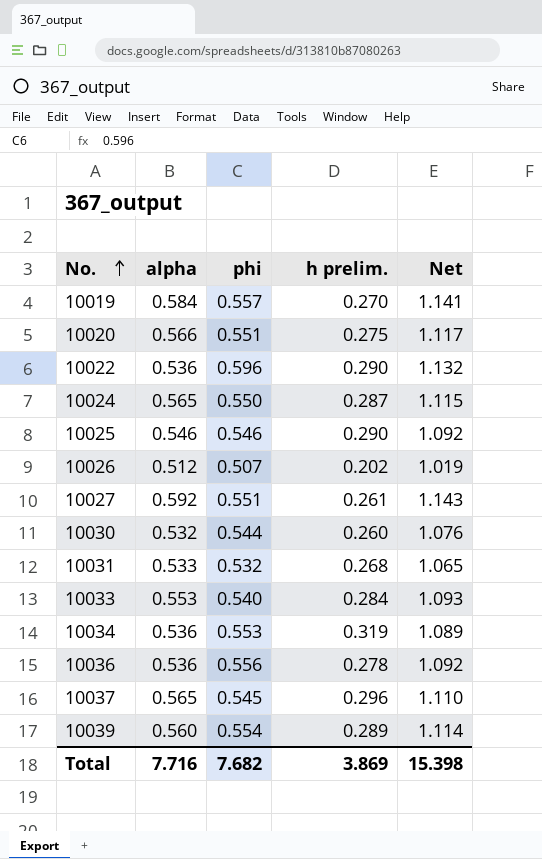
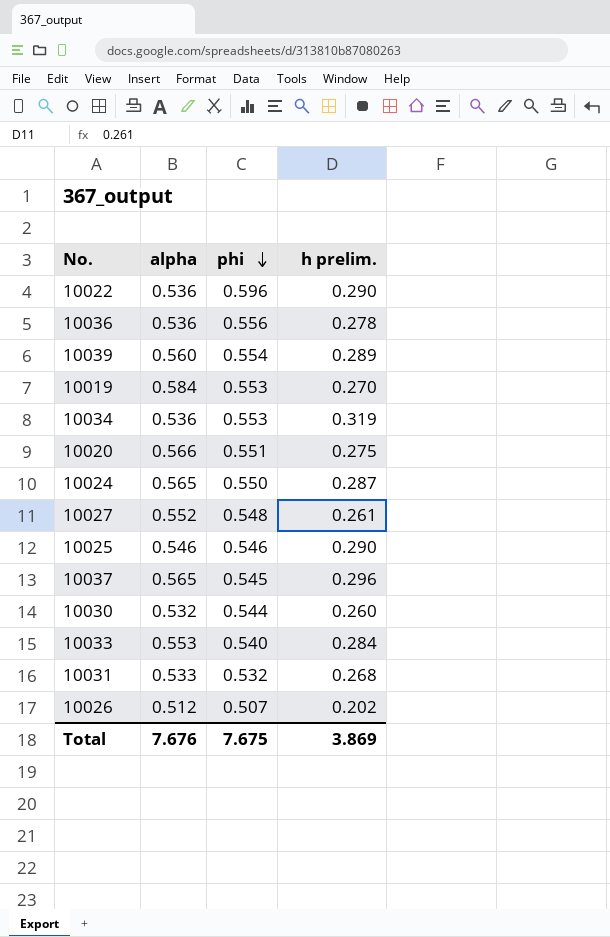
row order: No. ascending -> phi descending
column Net | formula: [alpha] + [phi] -> none
10019 | phi: 0.557 -> 0.553
10027 | alpha: 0.592 -> 0.552
10027 | phi: 0.551 -> 0.548
Total | alpha: 7.716 -> 7.676
Total | phi: 7.682 -> 7.675

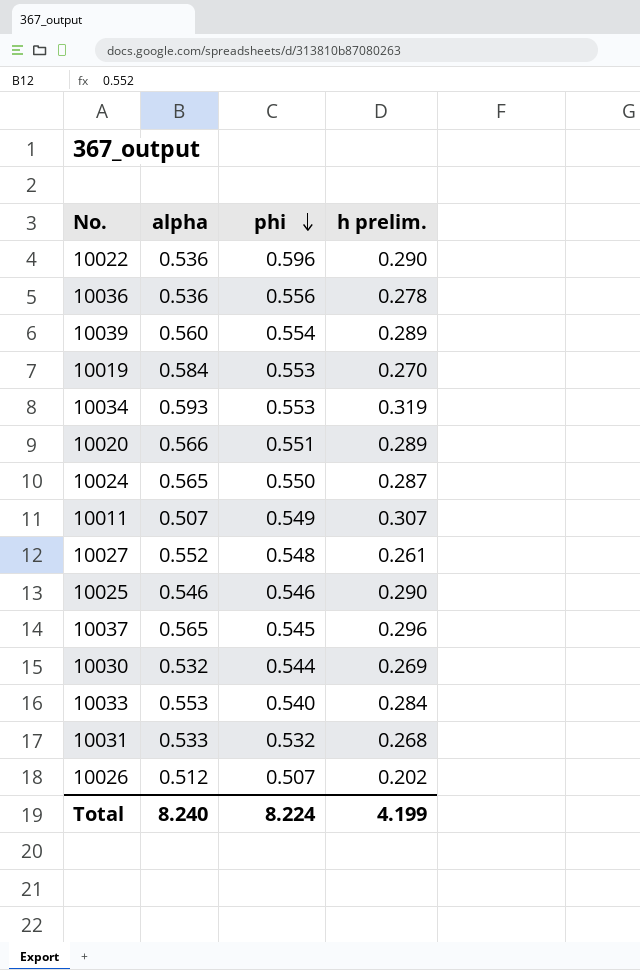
10034 | alpha: 0.536 -> 0.593
10020 | h prelim.: 0.275 -> 0.289
row 10011: none -> 0.507 | 0.549 | 0.307
10030 | h prelim.: 0.260 -> 0.269
Total | alpha: 7.676 -> 8.240
Total | phi: 7.675 -> 8.224
Total | h prelim.: 3.869 -> 4.199

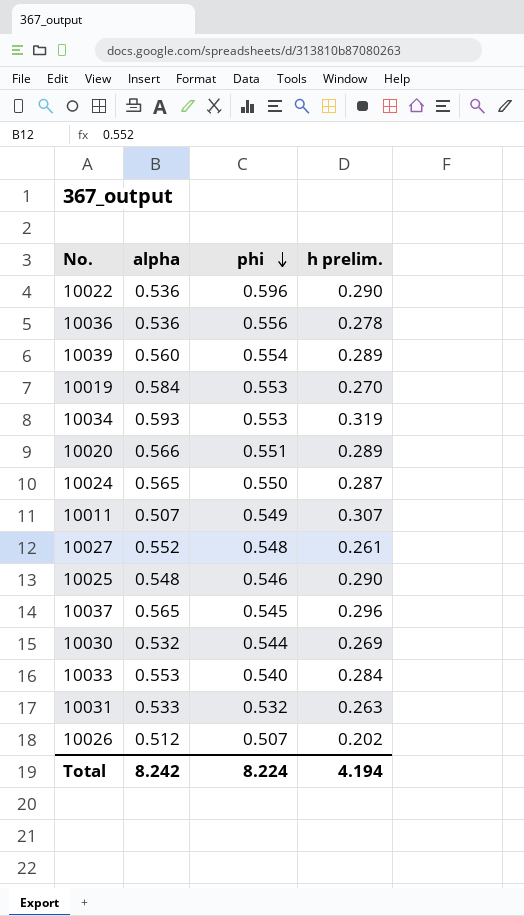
10025 | alpha: 0.546 -> 0.548
10031 | h prelim.: 0.268 -> 0.263
Total | alpha: 8.240 -> 8.242
Total | h prelim.: 4.199 -> 4.194

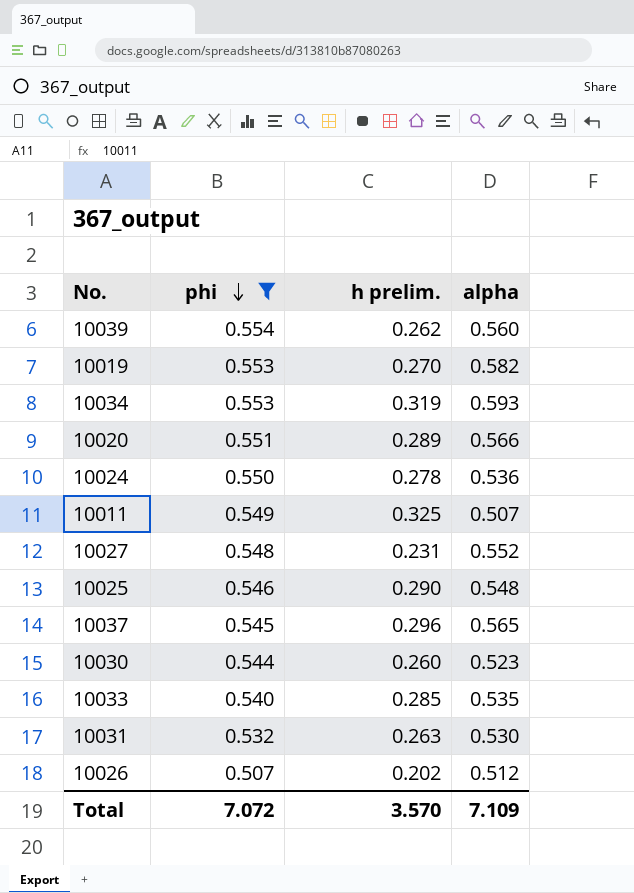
filter: none -> phi <= 0.554
column alpha | position: 2 -> 4
10039 | h prelim.: 0.289 -> 0.262
10019 | alpha: 0.584 -> 0.582
10024 | h prelim.: 0.287 -> 0.278
10024 | alpha: 0.565 -> 0.536
10011 | h prelim.: 0.307 -> 0.325
10027 | h prelim.: 0.261 -> 0.231
10030 | h prelim.: 0.269 -> 0.260
10030 | alpha: 0.532 -> 0.523
10033 | h prelim.: 0.284 -> 0.285
10033 | alpha: 0.553 -> 0.535
10031 | alpha: 0.533 -> 0.530
Total | phi: 8.224 -> 7.072
Total | h prelim.: 4.194 -> 3.570
Total | alpha: 8.242 -> 7.109

